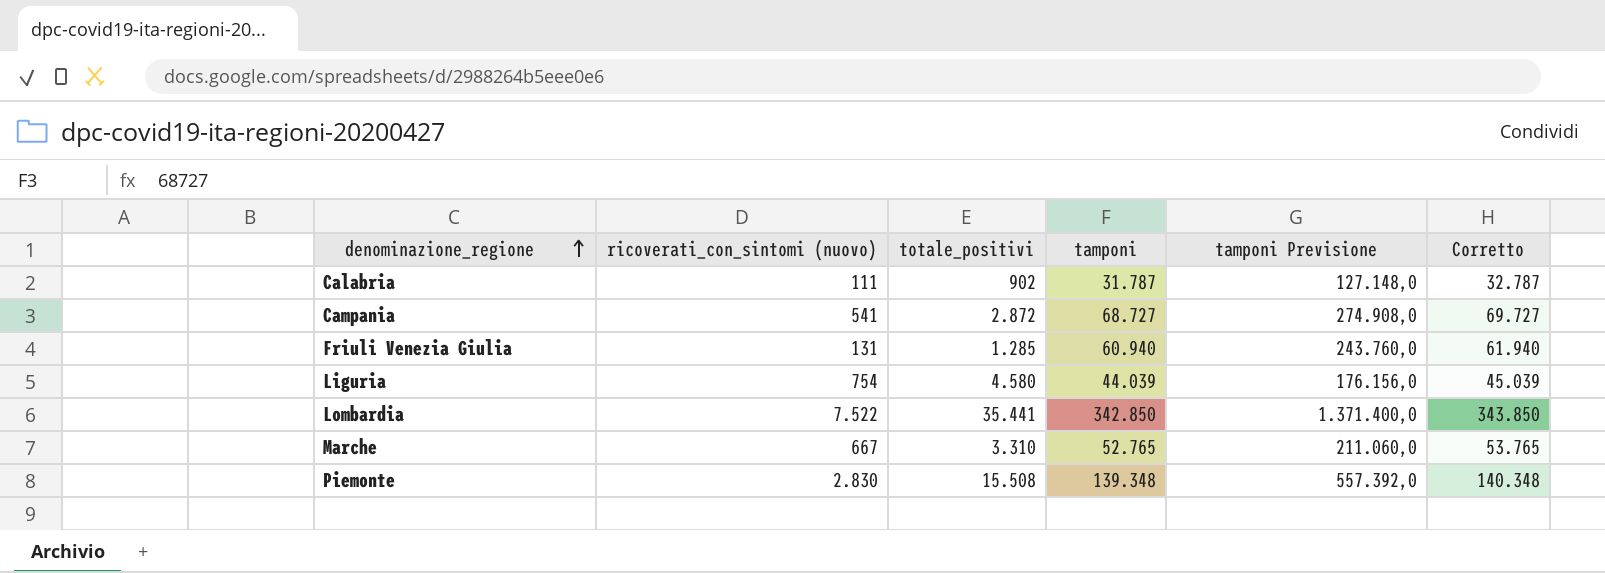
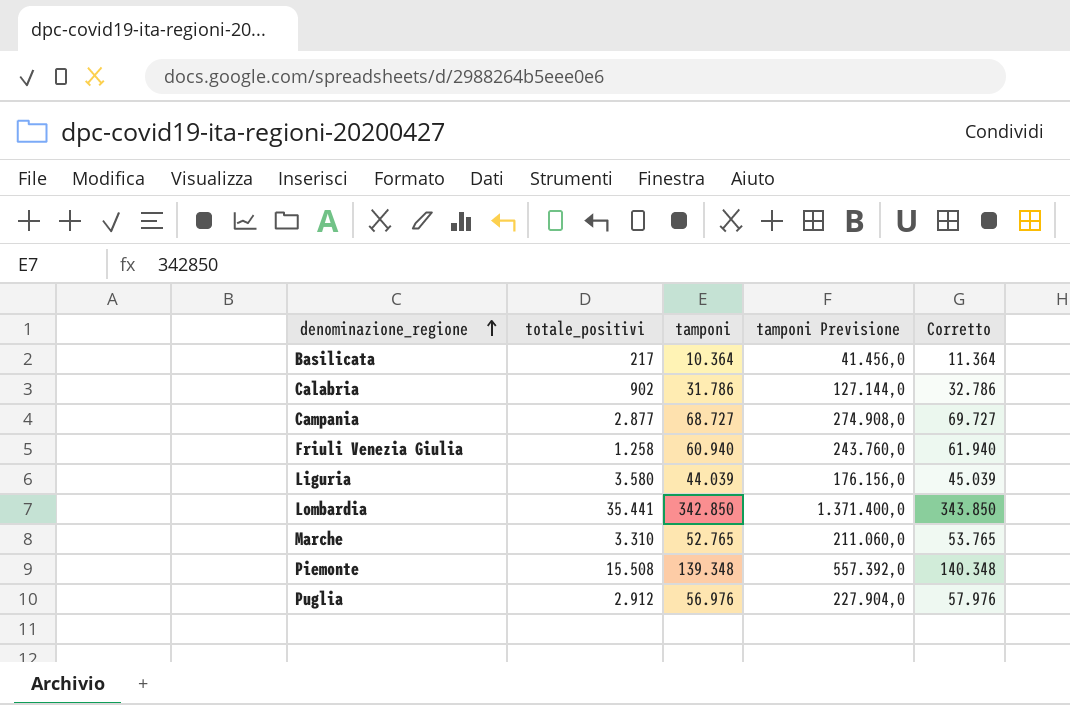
column ricoverati_con_sintomi (nuovo) | position: 2 -> none
row Basilicata: none -> 217 | 10.364 | 41.456,0 | 11.364
Calabria | tamponi: 31.787 -> 31.786
Calabria | tamponi Previsione: 127.148,0 -> 127.144,0
Calabria | Corretto: 32.787 -> 32.786
Campania | totale_positivi: 2.872 -> 2.877
Friuli Venezia Giulia | totale_positivi: 1.285 -> 1.258
Liguria | totale_positivi: 4.580 -> 3.580
row Puglia: none -> 2.912 | 56.976 | 227.904,0 | 57.976

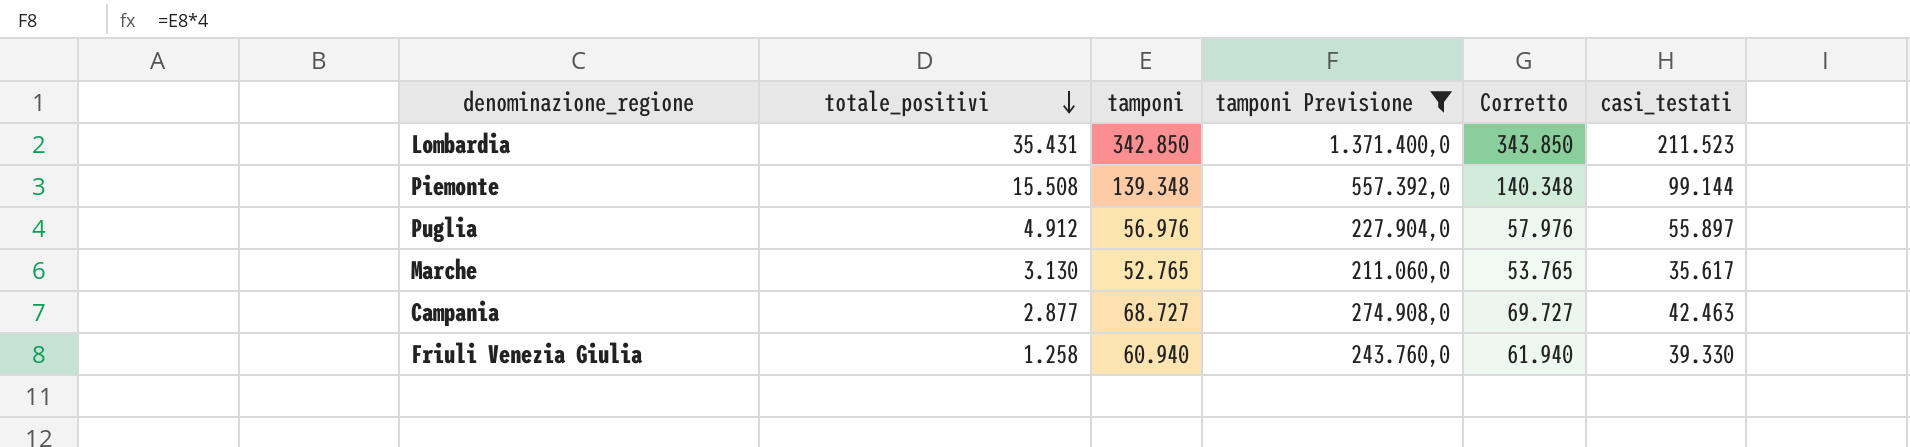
filter: none -> tamponi Previsione >= 211.060,0
row order: denominazione_regione ascending -> totale_positivi descending
column casi_testati | position: none -> 6
Lombardia | totale_positivi: 35.441 -> 35.431
Puglia | totale_positivi: 2.912 -> 4.912
Marche | totale_positivi: 3.310 -> 3.130

